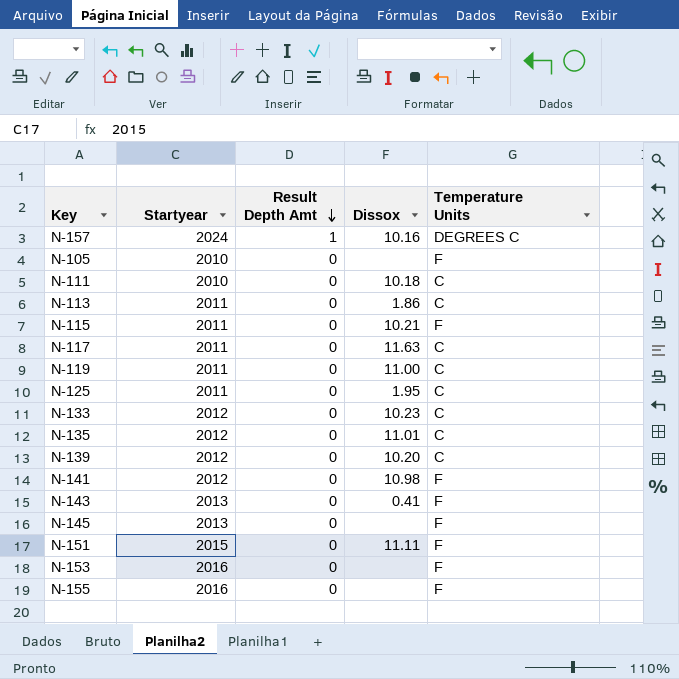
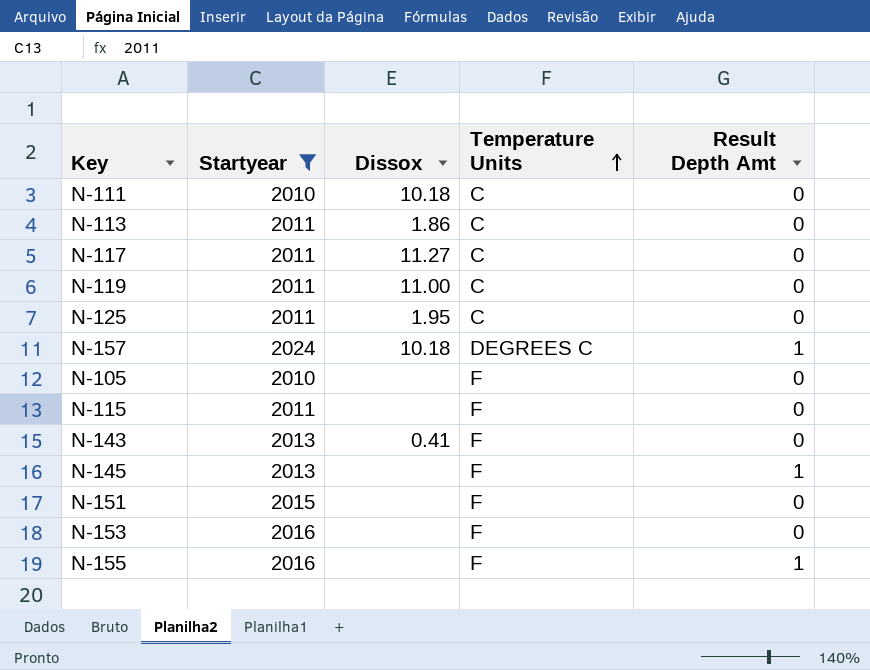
filter: none -> Startyear != 2012
row order: Result Depth Amt descending -> Temperature Units ascending
column Result Depth Amt | position: 3 -> 5
N-117 | Dissox: 11.63 -> 11.27
N-157 | Dissox: 10.16 -> 10.18
N-115 | Dissox: 10.21 -> none
N-145 | Result Depth Amt: 0 -> 1
N-151 | Dissox: 11.11 -> none
N-155 | Result Depth Amt: 0 -> 1

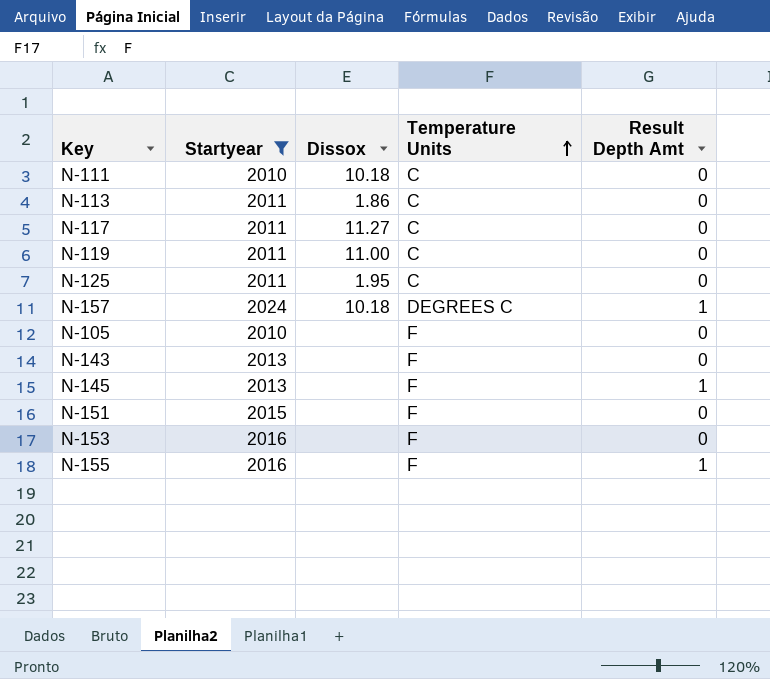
row N-115: 2011 | none | F | 0 -> none
N-143 | Dissox: 0.41 -> none

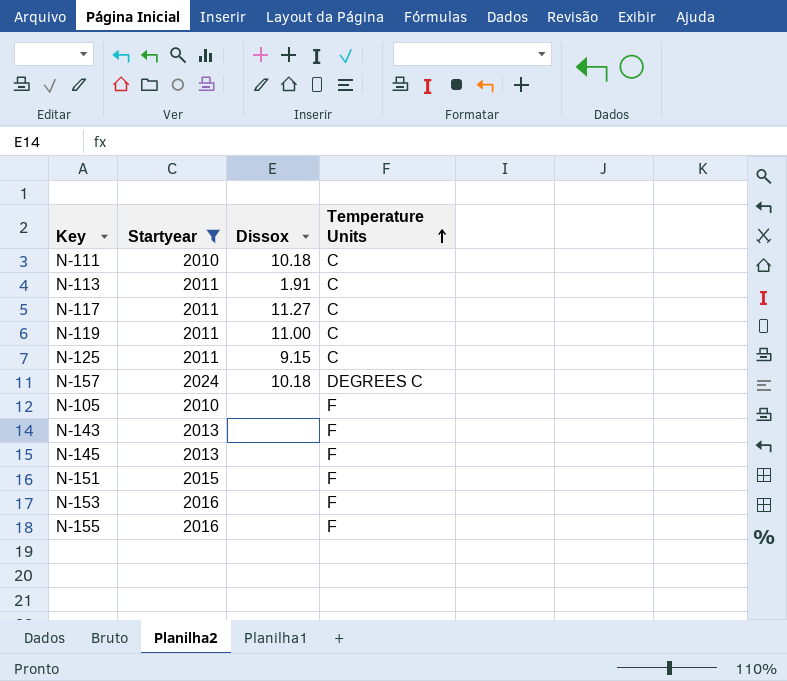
column Result Depth Amt | position: 5 -> none
N-113 | Dissox: 1.86 -> 1.91
N-125 | Dissox: 1.95 -> 9.15

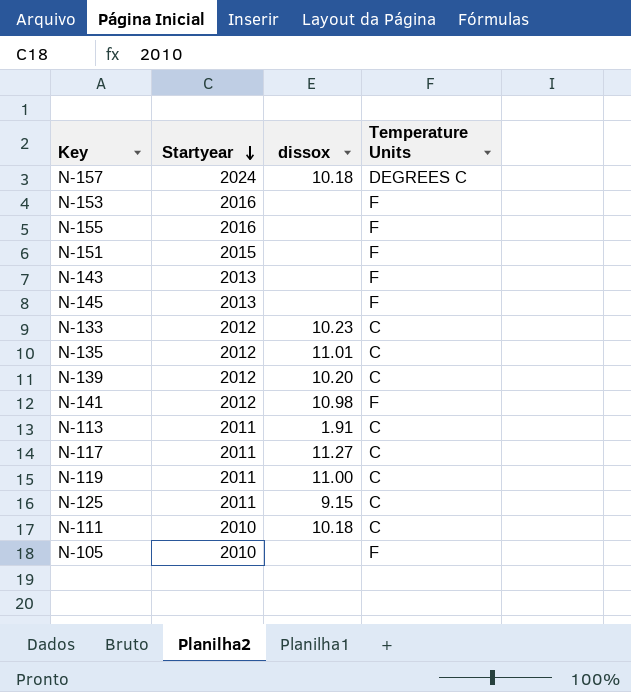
filter: Startyear != 2012 -> none
row order: Temperature Units ascending -> Startyear descending
column name: Dissox -> dissox

